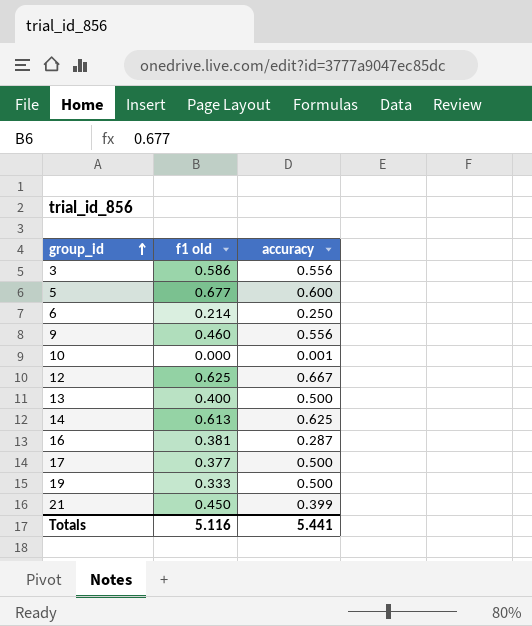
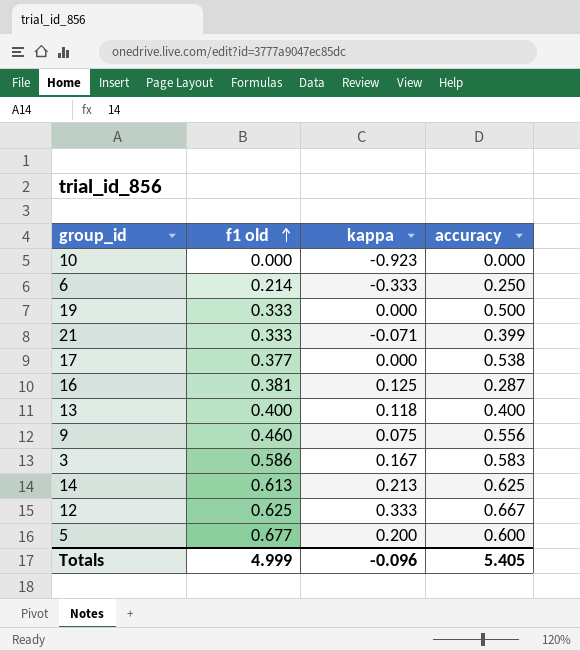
row order: group_id ascending -> f1 old ascending
column kappa | position: none -> 3
10 | accuracy: 0.001 -> 0.000
21 | f1 old: 0.450 -> 0.333
17 | accuracy: 0.500 -> 0.538
13 | accuracy: 0.500 -> 0.400
3 | accuracy: 0.556 -> 0.583
Totals | f1 old: 5.116 -> 4.999
Totals | accuracy: 5.441 -> 5.405

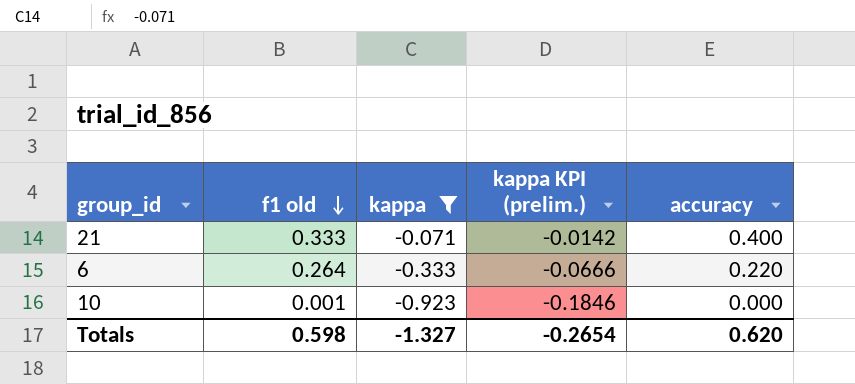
filter: none -> kappa <= -0.071
row order: f1 old ascending -> f1 old descending
column kappa KPI (prelim.) | formula: none -> [kappa] * 0.2
21 | accuracy: 0.399 -> 0.400
6 | f1 old: 0.214 -> 0.264
6 | accuracy: 0.250 -> 0.220
10 | f1 old: 0.000 -> 0.001
Totals | f1 old: 4.999 -> 0.598
Totals | kappa: -0.096 -> -1.327
Totals | accuracy: 5.405 -> 0.620

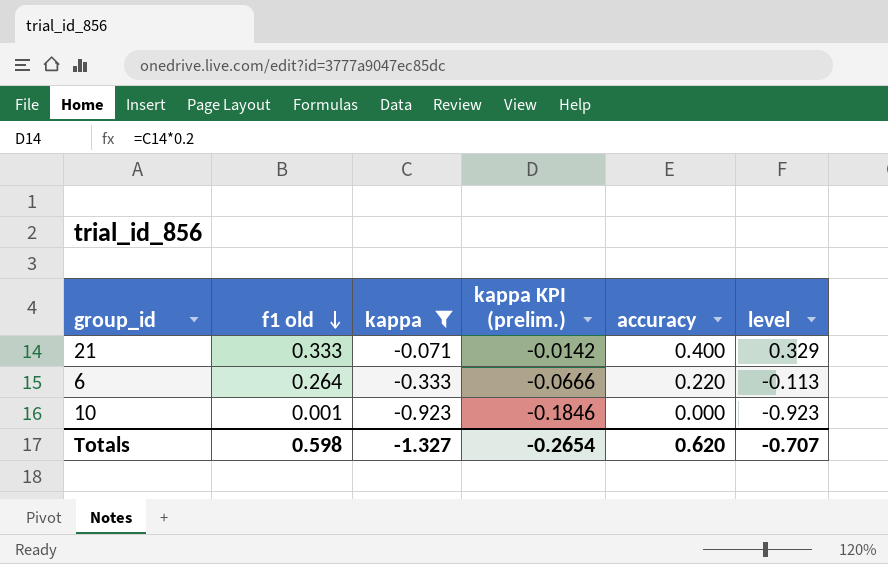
column level | formula: none -> [kappa] + [accuracy]

